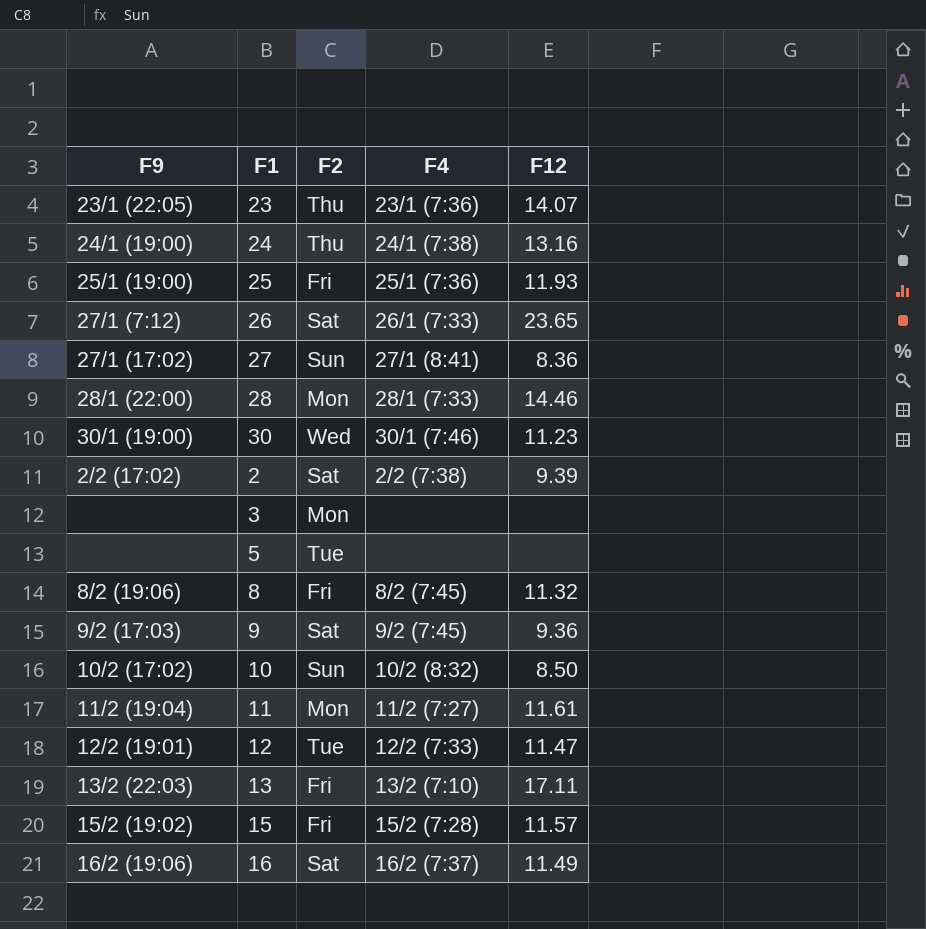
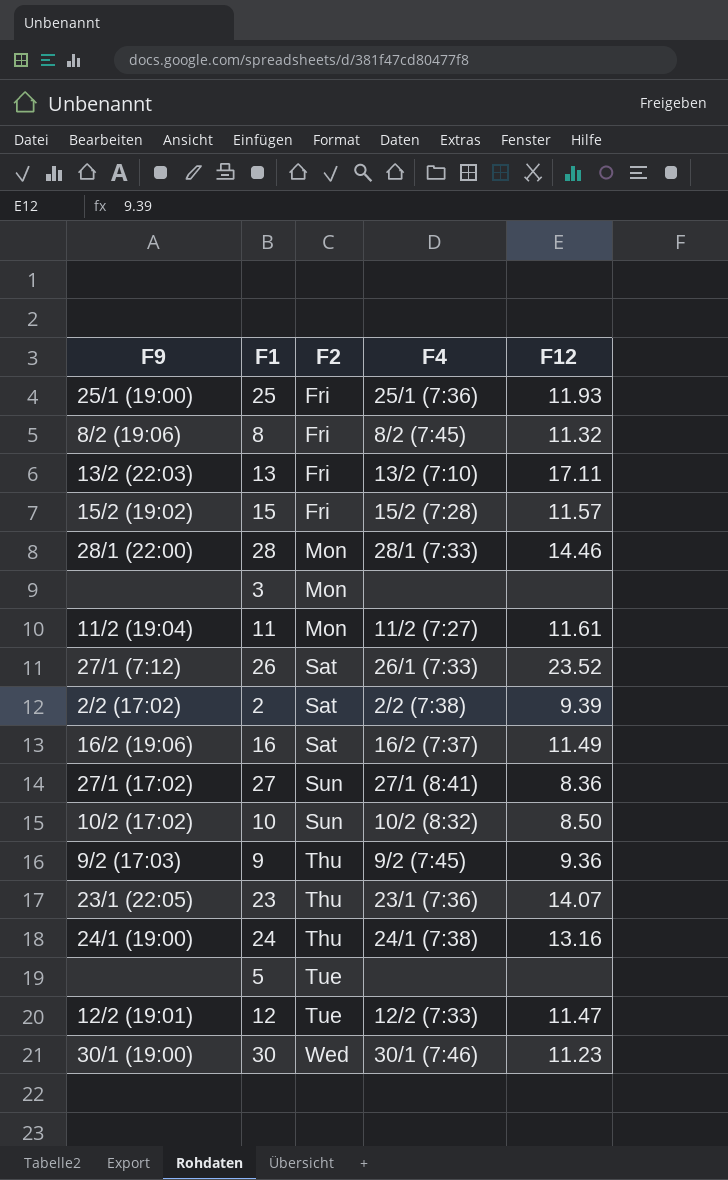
row order: none -> F2 ascending
26 | F12: 23.65 -> 23.52
9 | F2: Sat -> Thu

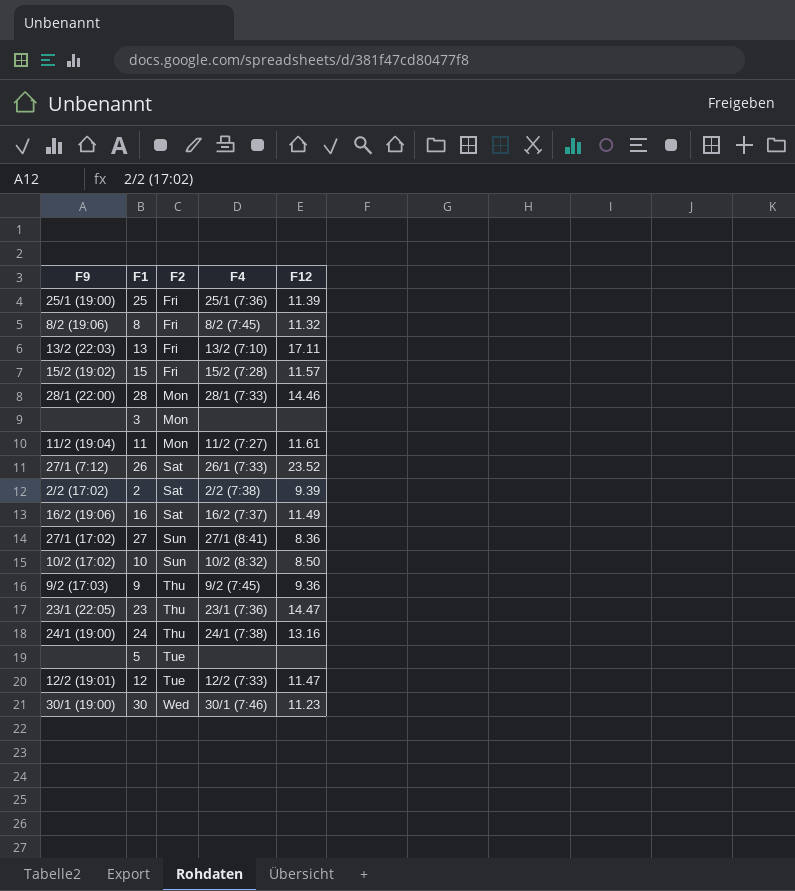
25 | F12: 11.93 -> 11.39
23 | F12: 14.07 -> 14.47

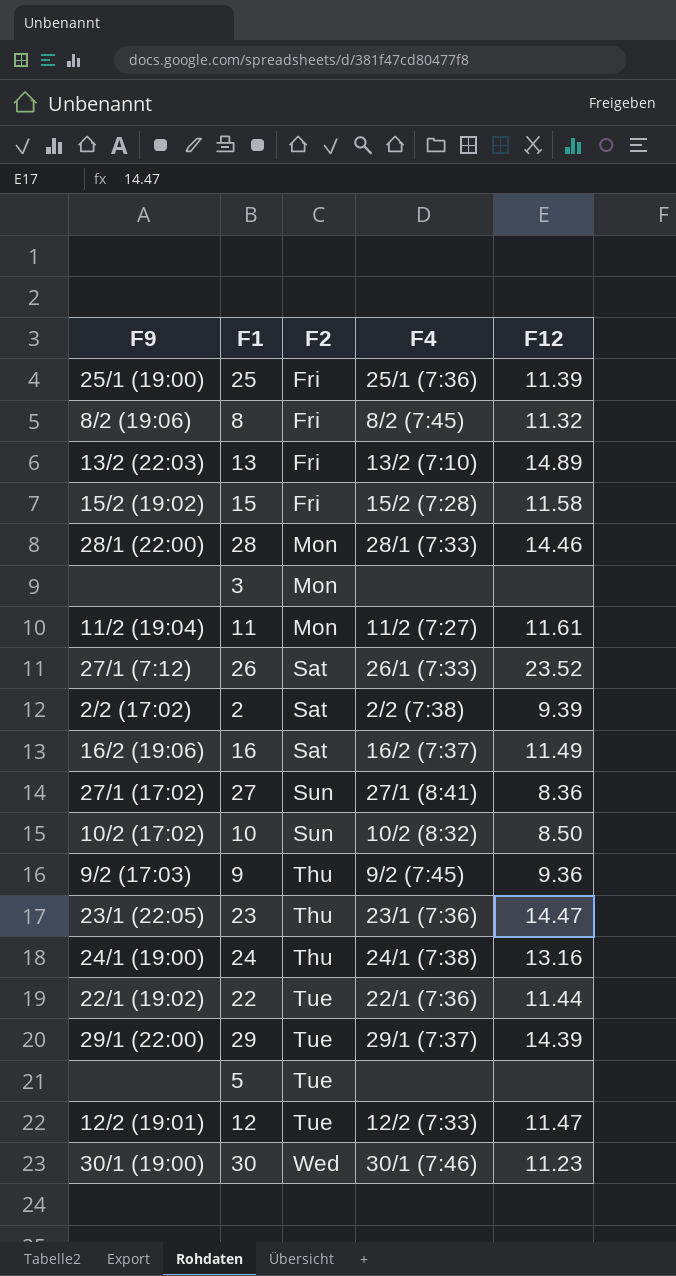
13 | F12: 17.11 -> 14.89
15 | F12: 11.57 -> 11.58
row 22: none -> 22/1 (19:02) | Tue | 22/1 (7:36) | 11.44
row 29: none -> 29/1 (22:00) | Tue | 29/1 (7:37) | 14.39

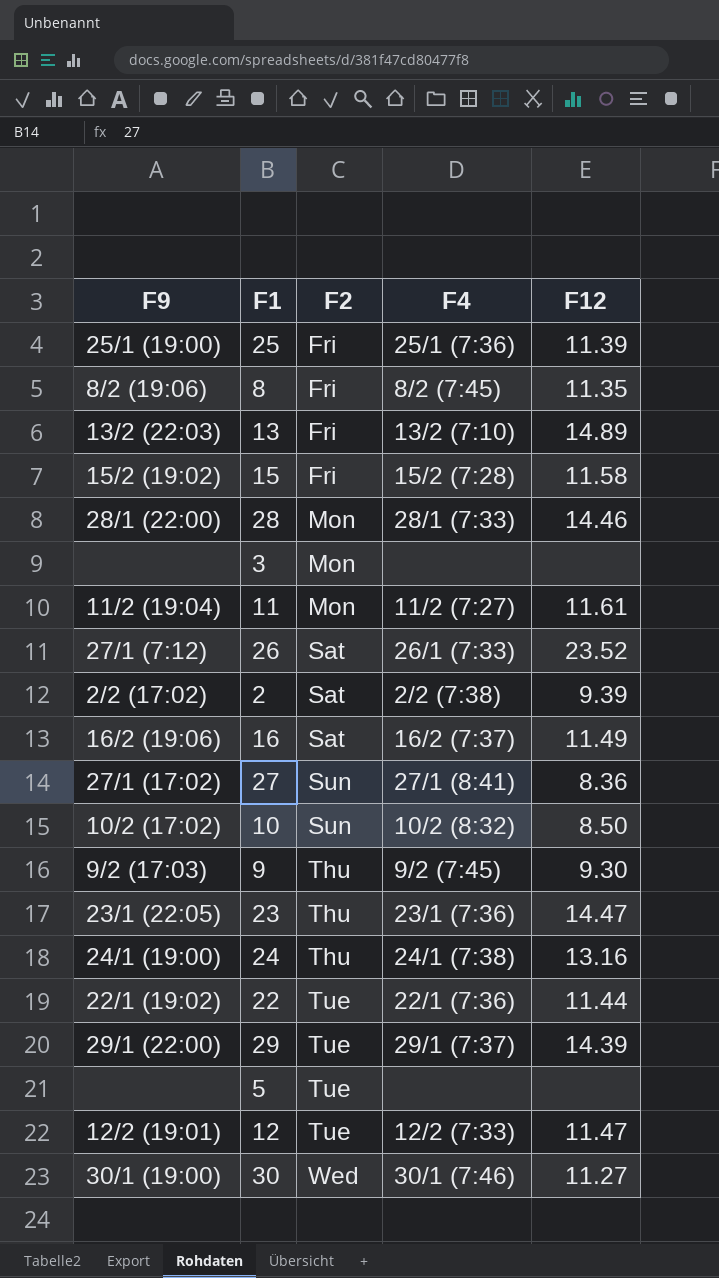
8 | F12: 11.32 -> 11.35
9 | F12: 9.36 -> 9.30
30 | F12: 11.23 -> 11.27

